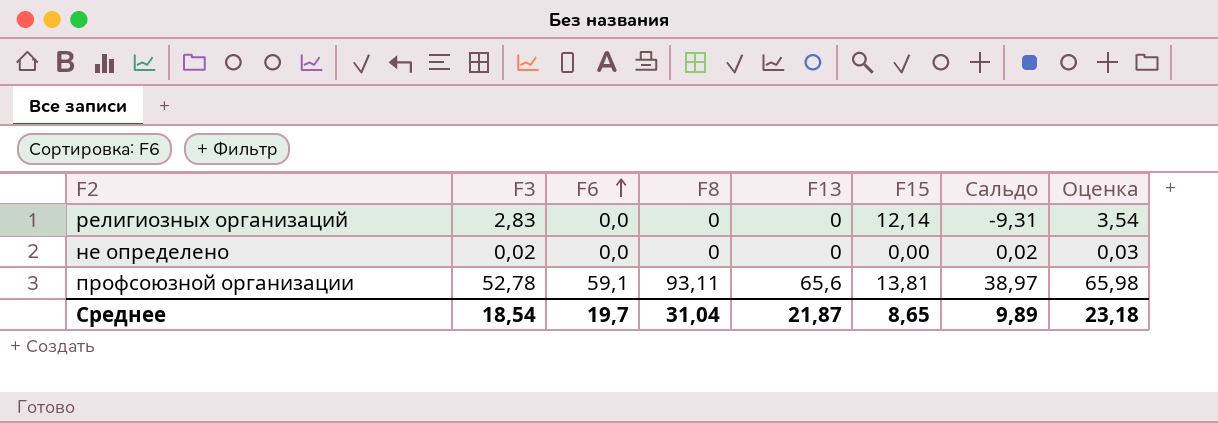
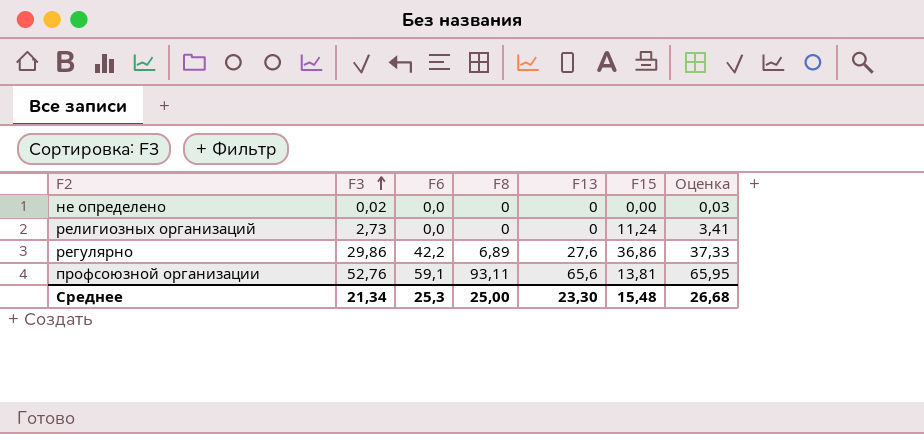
row order: F6 ascending -> F3 ascending
column Сальдо | formula: [F3] - [F15] -> none
религиозных организаций | F3: 2,83 -> 2,73
религиозных организаций | F15: 12,14 -> 11,24
религиозных организаций | Оценка: 3,54 -> 3,41
row регулярно: none -> 29,86 | 42,2 | 6,89 | 27,6 | 36,86 | 37,33
профсоюзной организации | F3: 52,78 -> 52,76
профсоюзной организации | Оценка: 65,98 -> 65,95
Среднее | F3: 18,54 -> 21,34
Среднее | F6: 19,7 -> 25,3
Среднее | F8: 31,04 -> 25,00
Среднее | F13: 21,87 -> 23,30
Среднее | F15: 8,65 -> 15,48
Среднее | Оценка: 23,18 -> 26,68

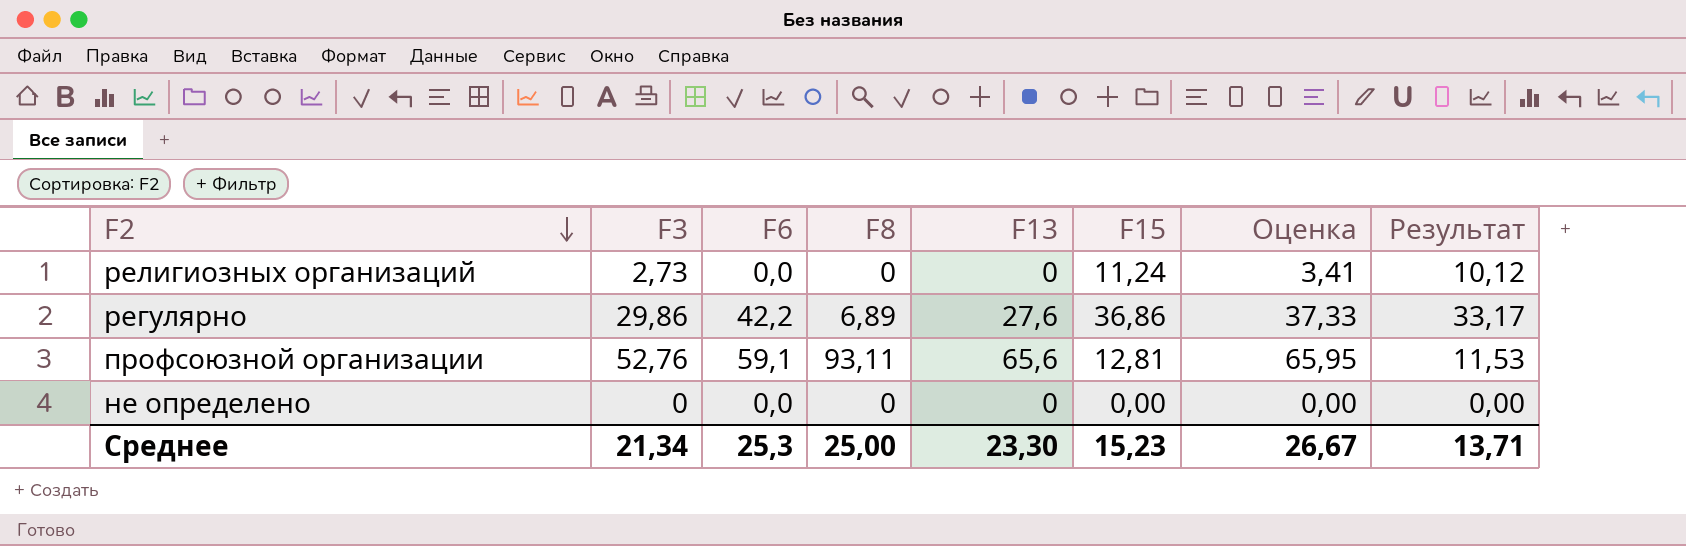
row order: F3 ascending -> F2 descending
column Результат | formula: none -> [F15] * 0,9
профсоюзной организации | F15: 13,81 -> 12,81
не определено | F3: 0,02 -> 0
не определено | Оценка: 0,03 -> 0,00
Среднее | F15: 15,48 -> 15,23
Среднее | Оценка: 26,68 -> 26,67

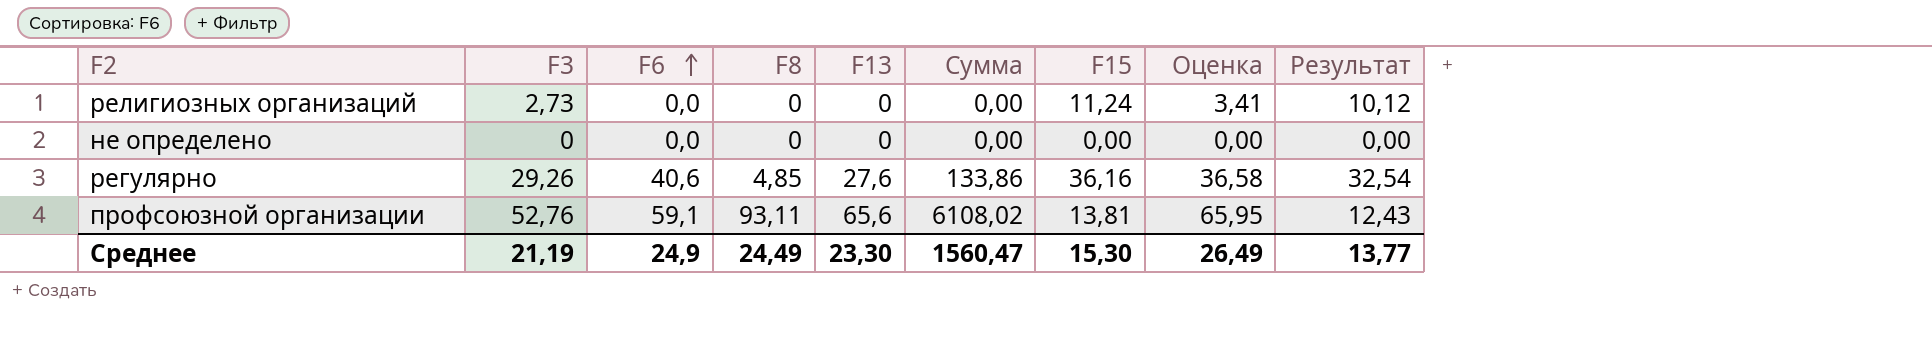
row order: F2 descending -> F6 ascending
column Сумма | formula: none -> [F8] * [F13]
регулярно | F3: 29,86 -> 29,26
регулярно | F6: 42,2 -> 40,6
регулярно | F8: 6,89 -> 4,85
регулярно | F15: 36,86 -> 36,16
регулярно | Оценка: 37,33 -> 36,58
регулярно | Результат: 33,17 -> 32,54
профсоюзной организации | F15: 12,81 -> 13,81
профсоюзной организации | Результат: 11,53 -> 12,43
Среднее | F3: 21,34 -> 21,19
Среднее | F6: 25,3 -> 24,9
Среднее | F8: 25,00 -> 24,49
Среднее | F15: 15,23 -> 15,30
Среднее | Оценка: 26,67 -> 26,49
Среднее | Результат: 13,71 -> 13,77

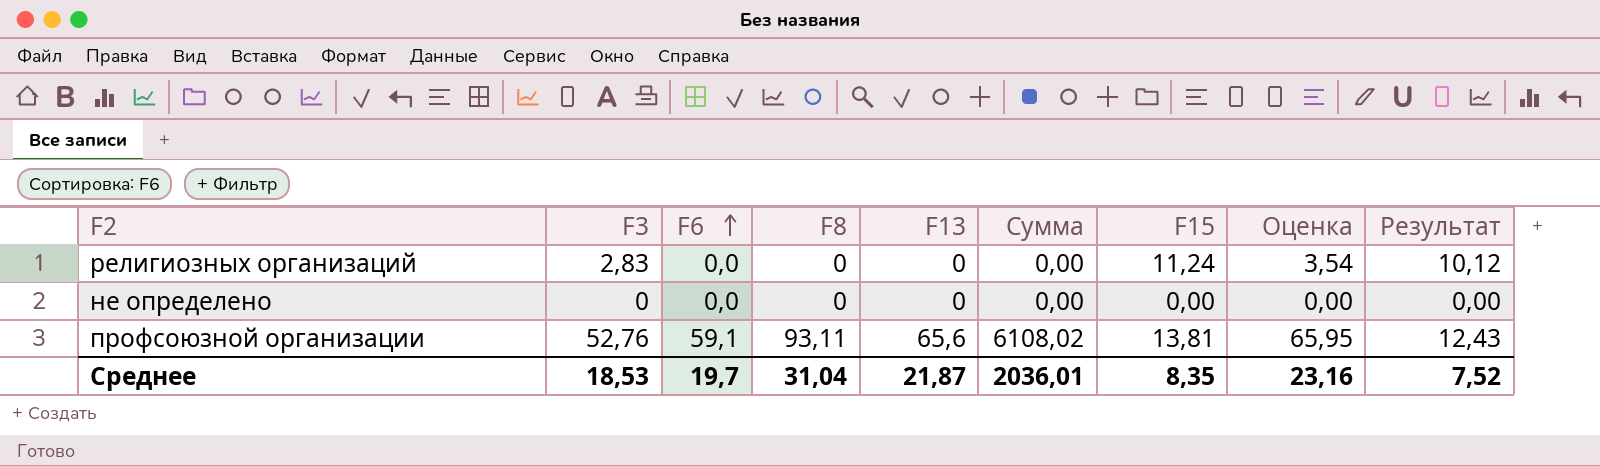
row регулярно: 29,26 | 40,6 | 4,85 | 27,6 | 133,86 | 36,16 | 36,58 | 32,54 -> none
религиозных организаций | F3: 2,73 -> 2,83
религиозных организаций | Оценка: 3,41 -> 3,54
Среднее | F3: 21,19 -> 18,53
Среднее | F6: 24,9 -> 19,7
Среднее | F8: 24,49 -> 31,04
Среднее | F13: 23,30 -> 21,87
Среднее | Сумма: 1560,47 -> 2036,01
Среднее | F15: 15,30 -> 8,35
Среднее | Оценка: 26,49 -> 23,16
Среднее | Результат: 13,77 -> 7,52

